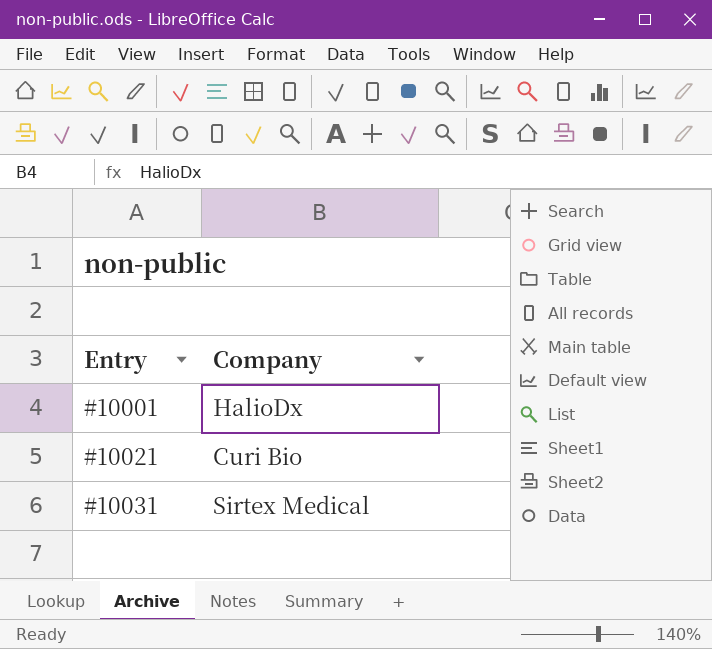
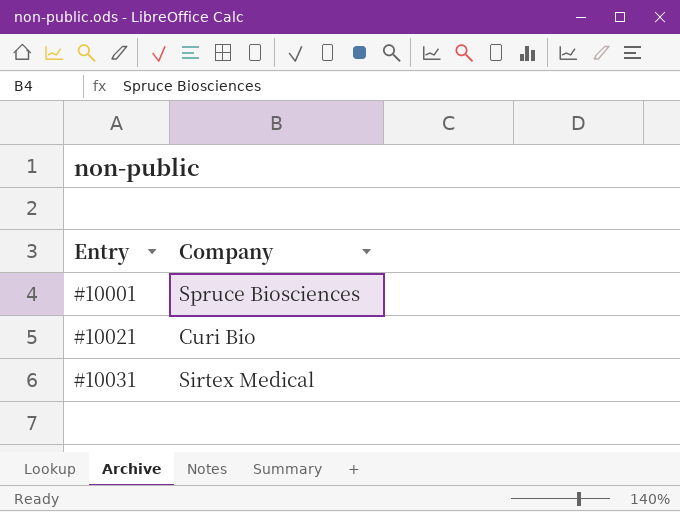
#10001 | Company: HalioDx -> Spruce Biosciences

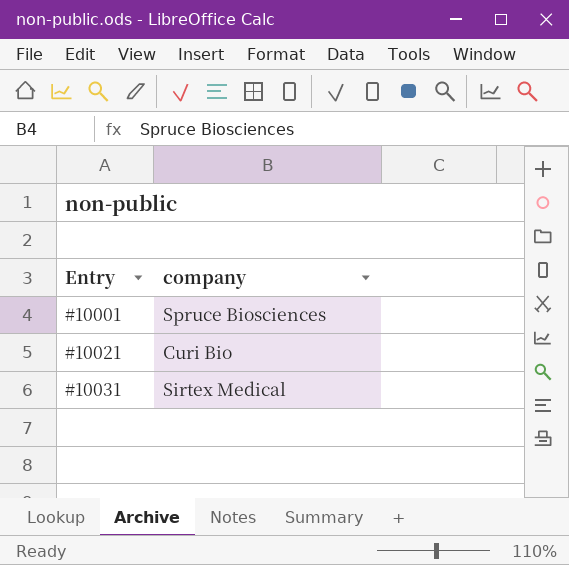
column name: Company -> company

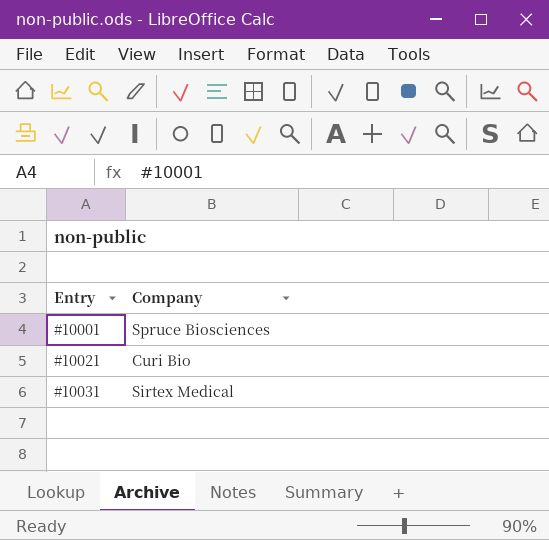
column name: company -> Company

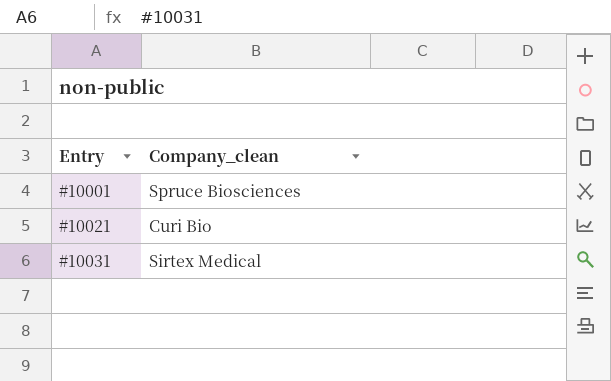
column name: Company -> Company_clean

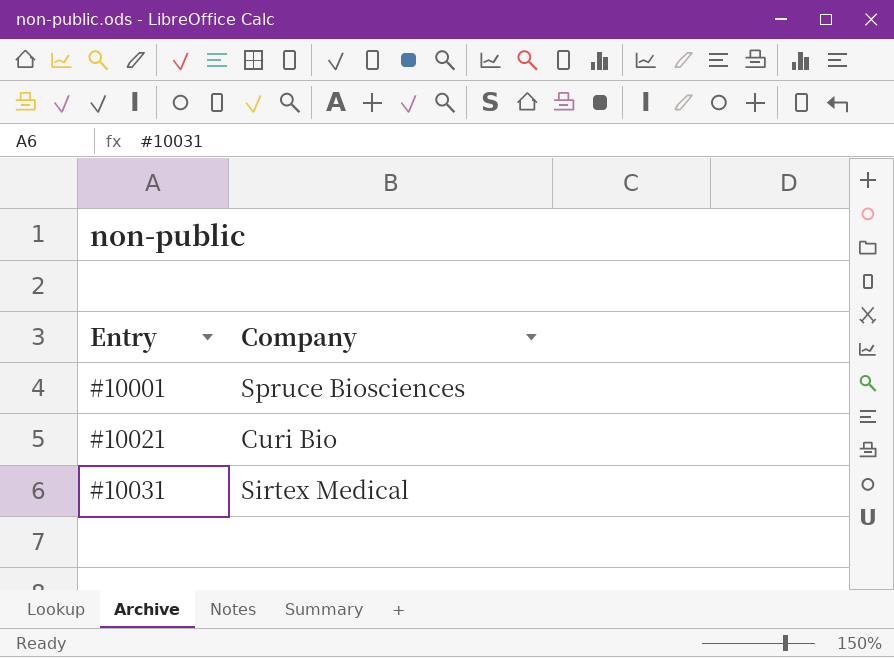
column name: Company_clean -> Company

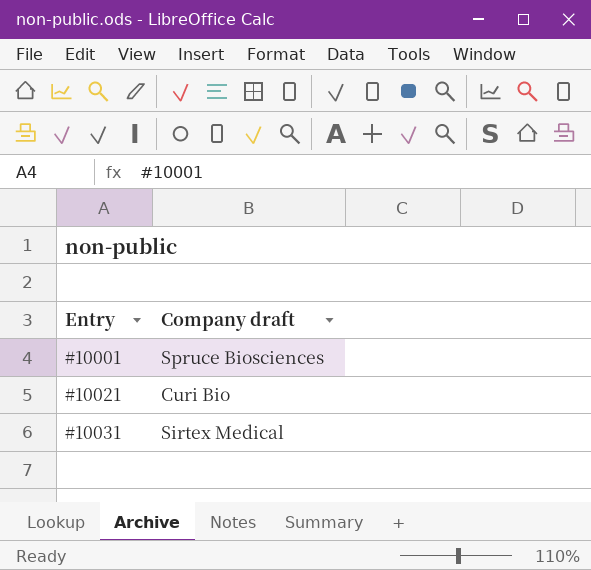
column name: Company -> Company draft

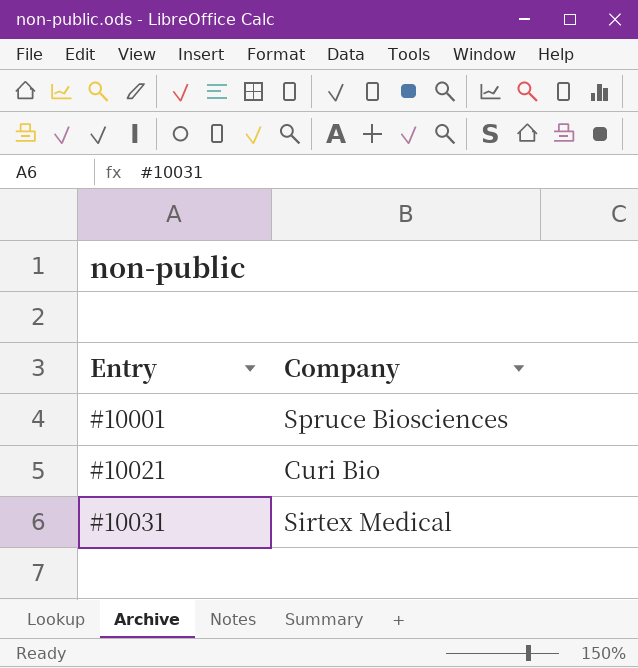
column name: Company draft -> Company

